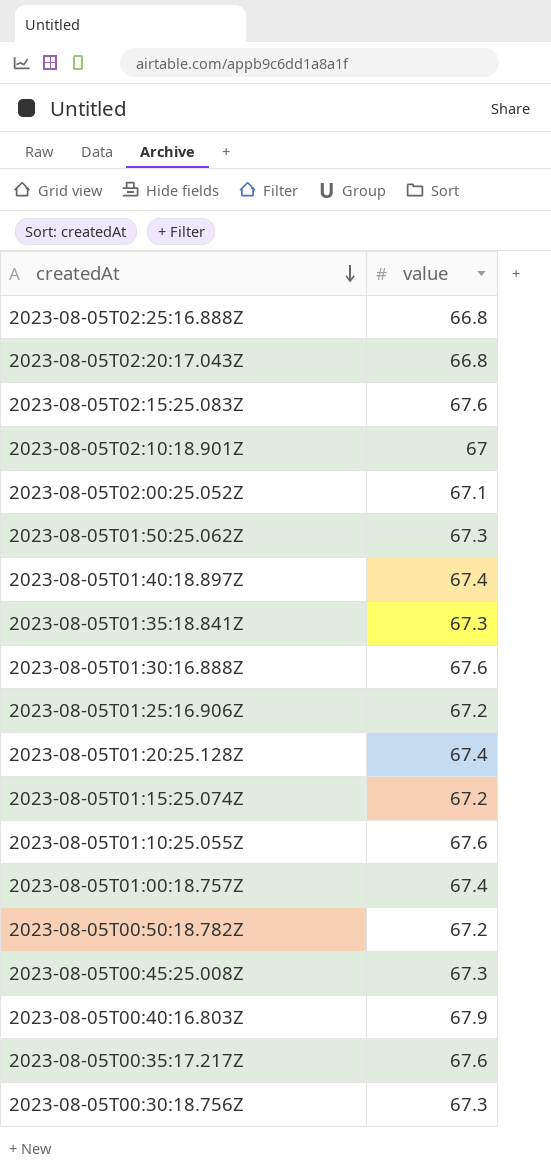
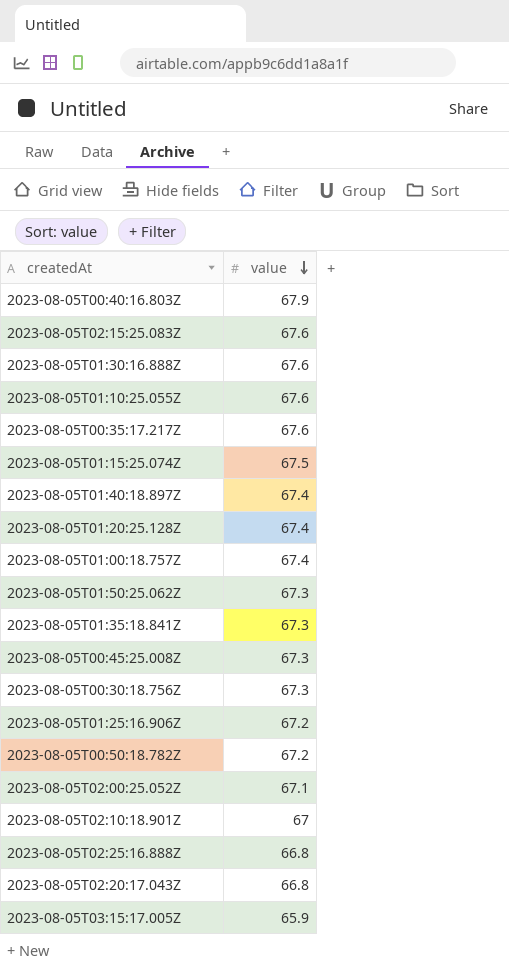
row order: createdAt descending -> value descending
2023-08-05T01:15:25.074Z | value: 67.2 -> 67.5
row 2023-08-05T03:15:17.005Z: none -> 65.9

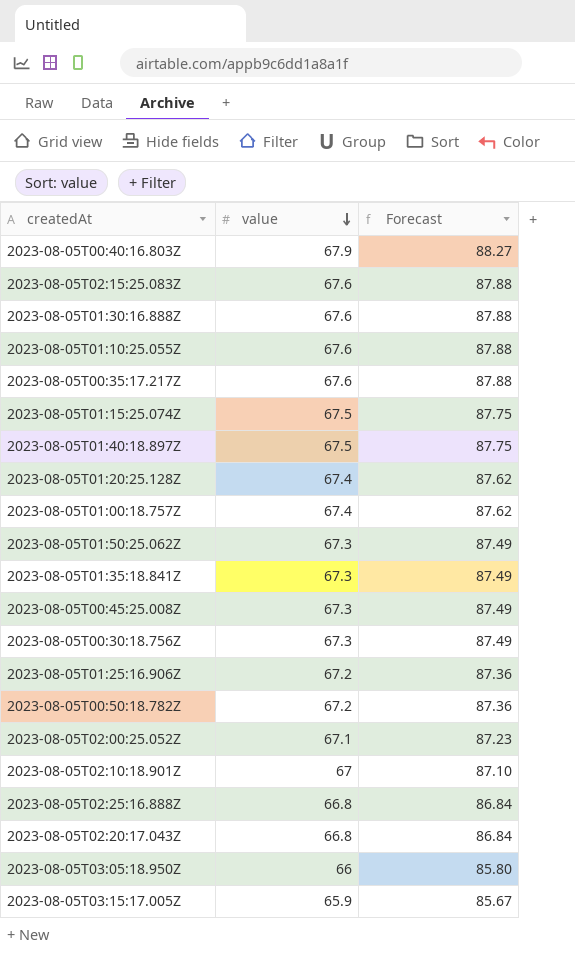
column Forecast | formula: none -> [value] * 1.3
2023-08-05T01:40:18.897Z | value: 67.4 -> 67.5
row 2023-08-05T03:05:18.950Z: none -> 66 | 85.80

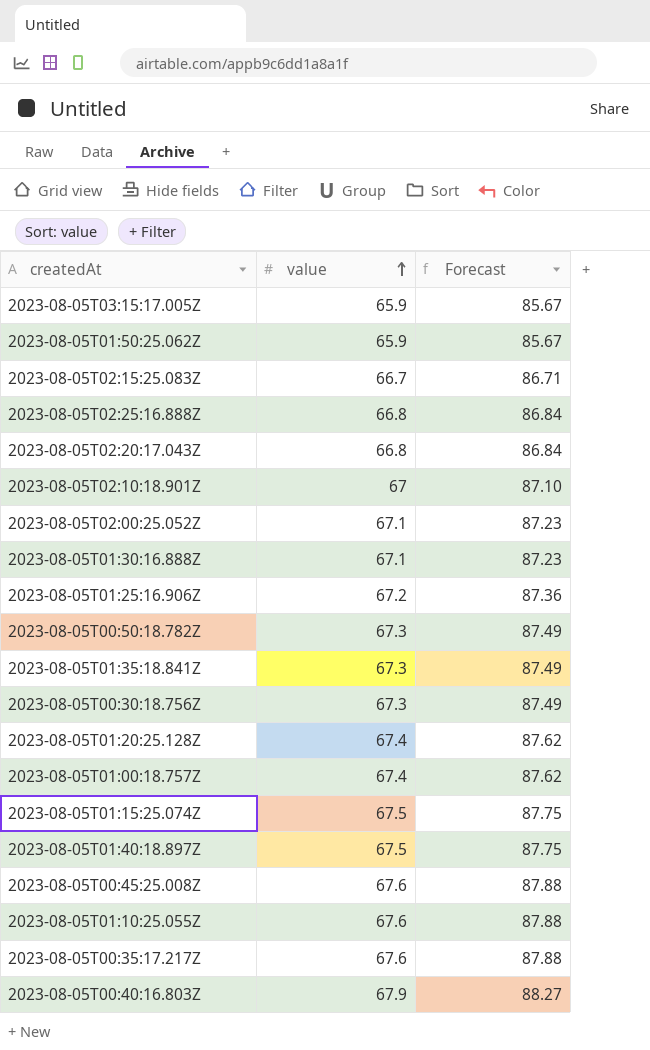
row order: value descending -> value ascending
row 2023-08-05T03:05:18.950Z: 66 | 85.80 -> none
2023-08-05T01:50:25.062Z | value: 67.3 -> 65.9
2023-08-05T01:50:25.062Z | Forecast: 87.49 -> 85.67
2023-08-05T02:15:25.083Z | value: 67.6 -> 66.7
2023-08-05T02:15:25.083Z | Forecast: 87.88 -> 86.71
2023-08-05T01:30:16.888Z | value: 67.6 -> 67.1
2023-08-05T01:30:16.888Z | Forecast: 87.88 -> 87.23
2023-08-05T00:50:18.782Z | value: 67.2 -> 67.3
2023-08-05T00:50:18.782Z | Forecast: 87.36 -> 87.49
2023-08-05T00:45:25.008Z | value: 67.3 -> 67.6
2023-08-05T00:45:25.008Z | Forecast: 87.49 -> 87.88

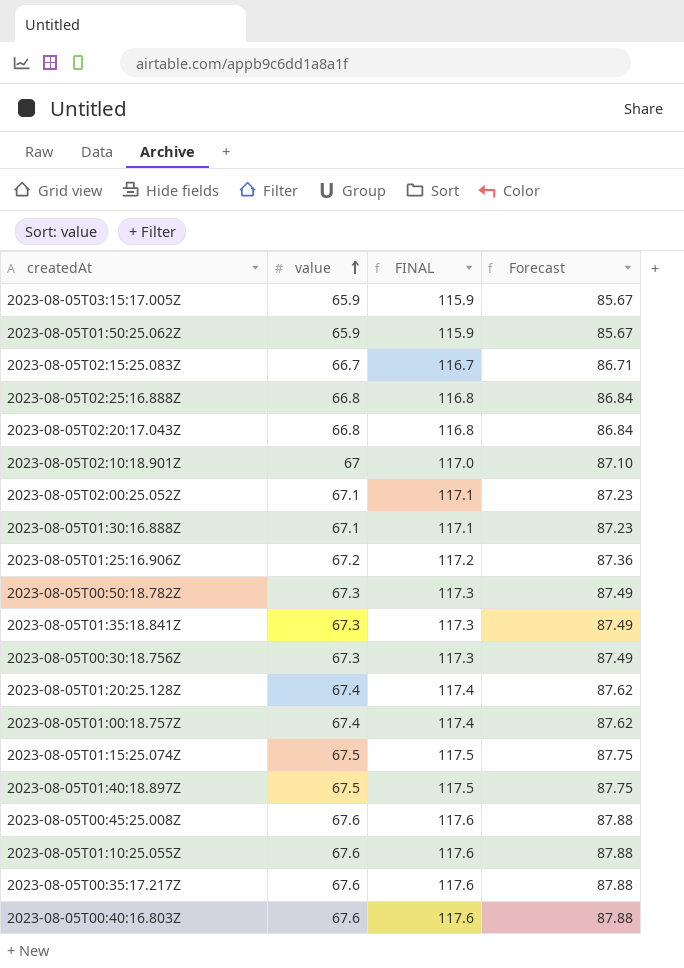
column FINAL | formula: none -> [value] + 50
2023-08-05T00:40:16.803Z | value: 67.9 -> 67.6
2023-08-05T00:40:16.803Z | Forecast: 88.27 -> 87.88

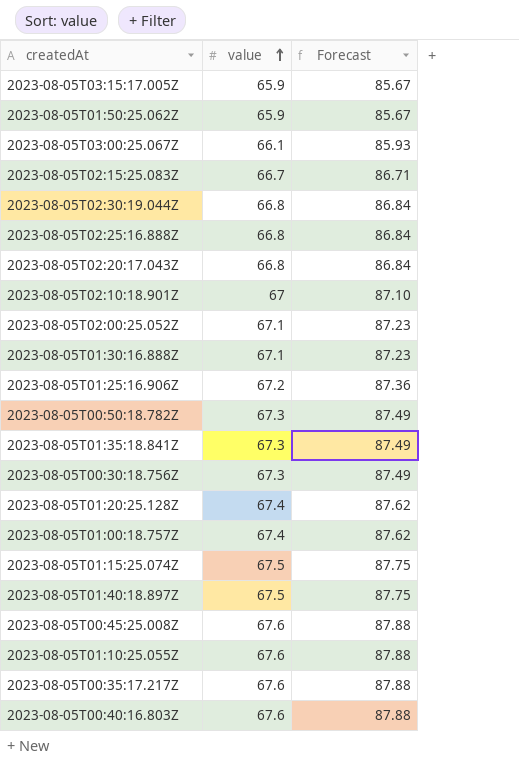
column FINAL | formula: [value] + 50 -> none
row 2023-08-05T03:00:25.067Z: none -> 66.1 | 85.93
row 2023-08-05T02:30:19.044Z: none -> 66.8 | 86.84

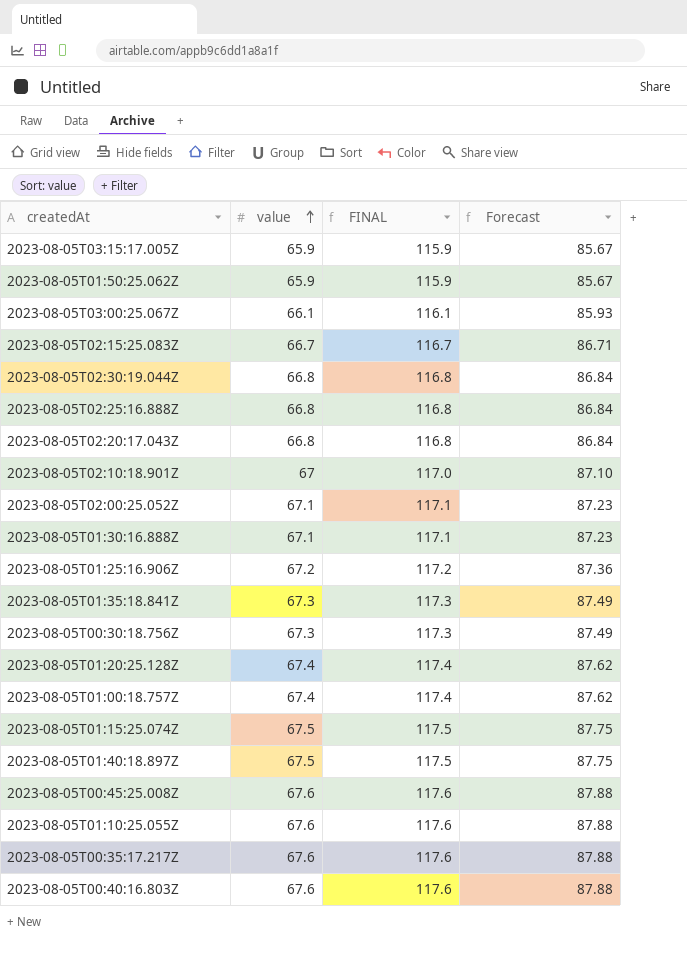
column FINAL | formula: none -> [value] + 50
row 2023-08-05T00:50:18.782Z: 67.3 | 87.49 -> none

